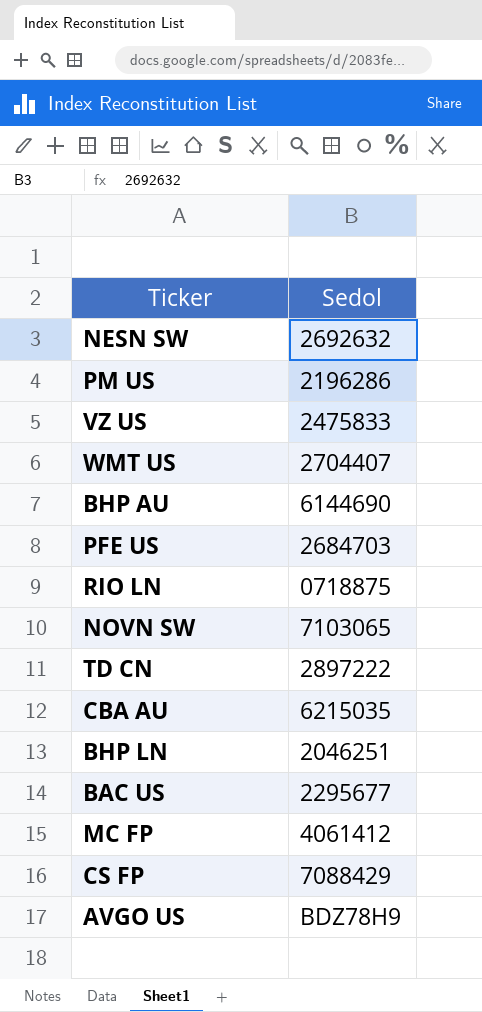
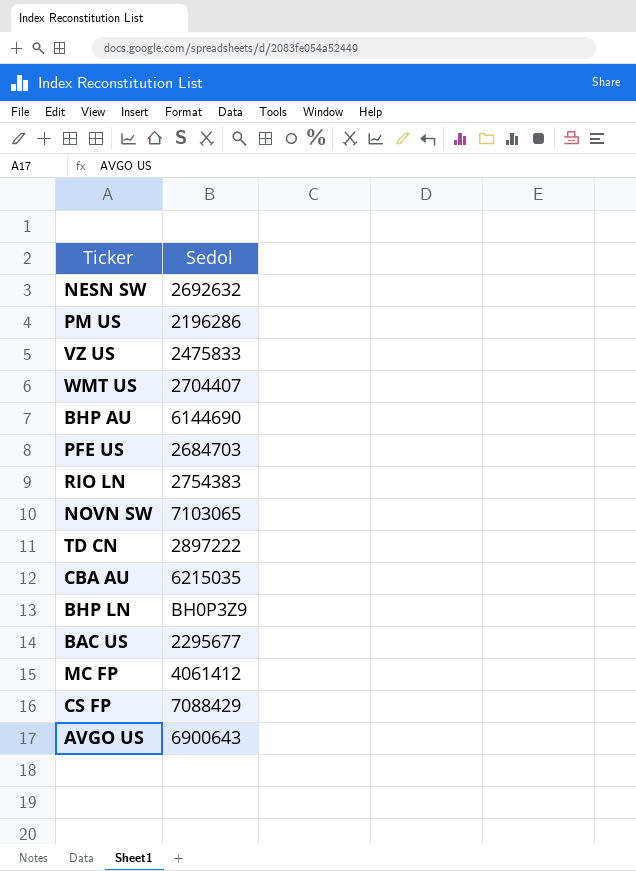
RIO LN | Sedol: 0718875 -> 2754383
BHP LN | Sedol: 2046251 -> BH0P3Z9
AVGO US | Sedol: BDZ78H9 -> 6900643

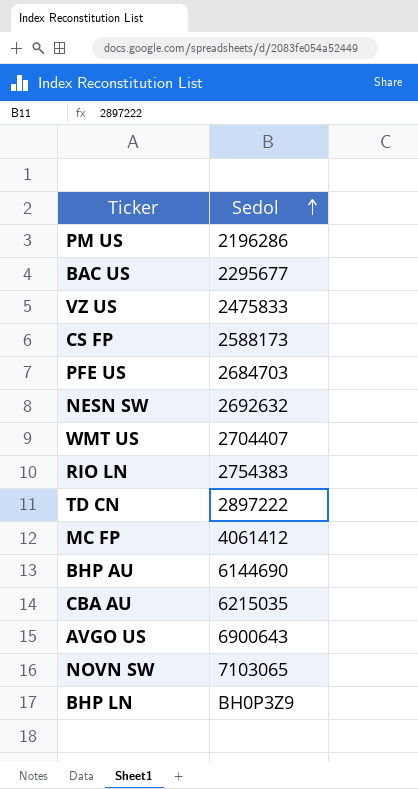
row order: none -> Sedol ascending
CS FP | Sedol: 7088429 -> 2588173

